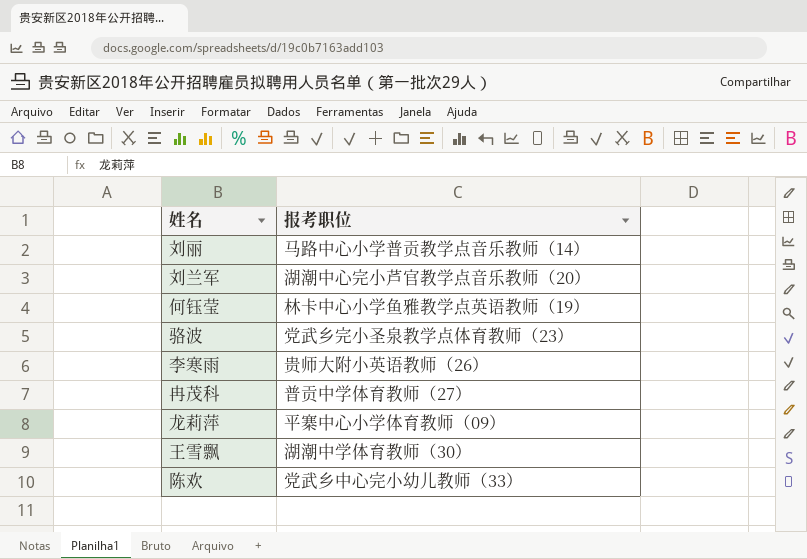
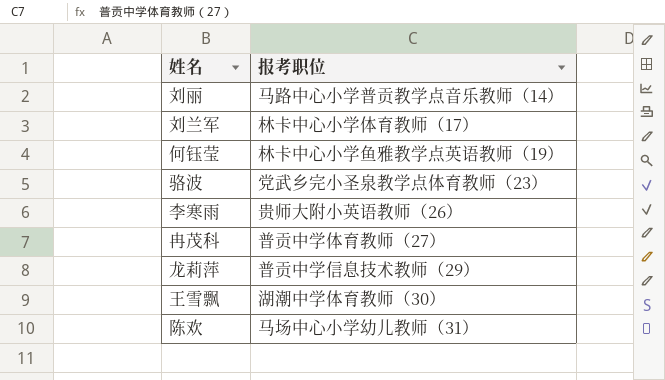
刘兰军 | 报考职位: 湖潮中心完小芦官教学点音乐教师（20） -> 林卡中心小学体育教师（17）
龙莉萍 | 报考职位: 平寨中心小学体育教师（09） -> 普贡中学信息技术教师（29）
陈欢 | 报考职位: 党武乡中心完小幼儿教师（33） -> 马场中心小学幼儿教师（31）

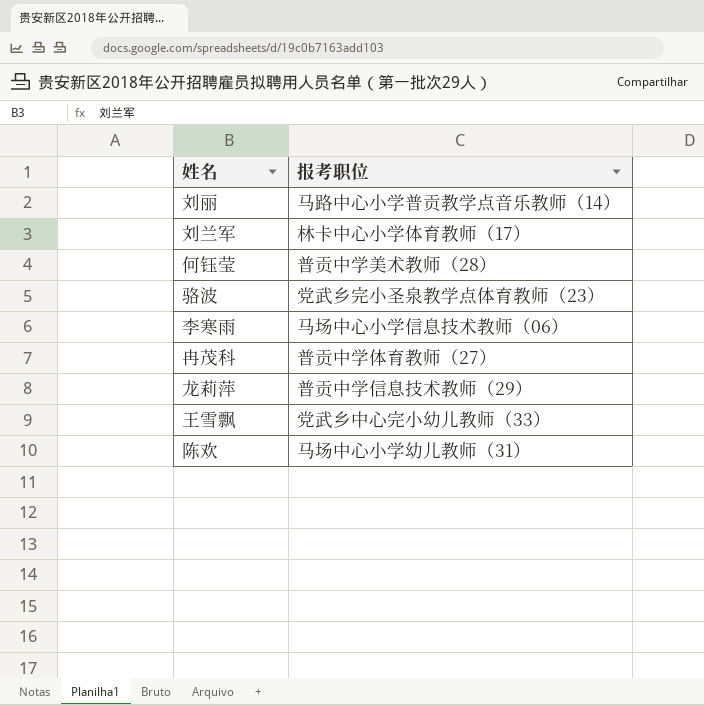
何钰莹 | 报考职位: 林卡中心小学鱼雅教学点英语教师（19） -> 普贡中学美术教师（28）
李寒雨 | 报考职位: 贵师大附小英语教师（26） -> 马场中心小学信息技术教师（06）
王雪飘 | 报考职位: 湖潮中学体育教师（30） -> 党武乡中心完小幼儿教师（33）

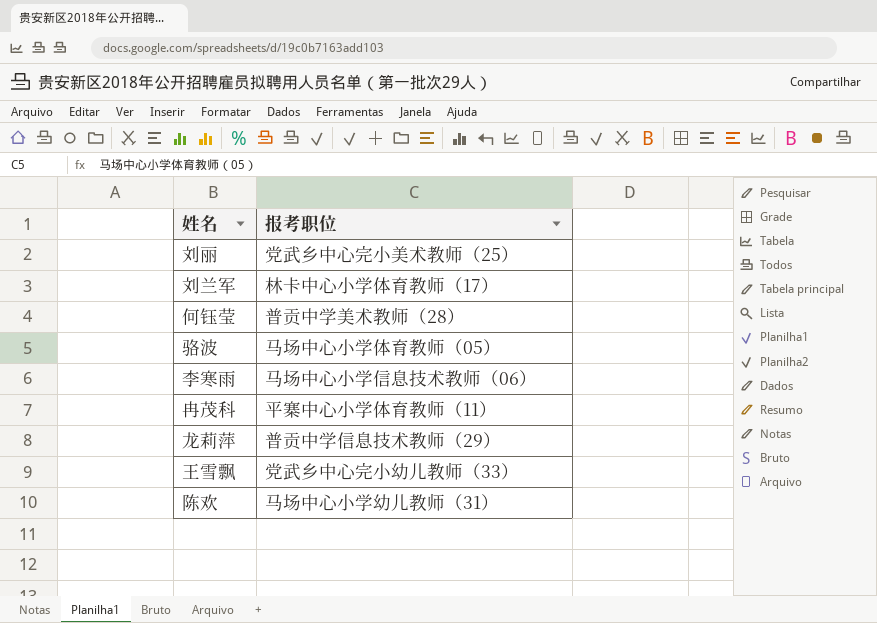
刘丽 | 报考职位: 马路中心小学普贡教学点音乐教师（14） -> 党武乡中心完小美术教师（25）
骆波 | 报考职位: 党武乡完小圣泉教学点体育教师（23） -> 马场中心小学体育教师（05）
冉茂科 | 报考职位: 普贡中学体育教师（27） -> 平寨中心小学体育教师（11）

